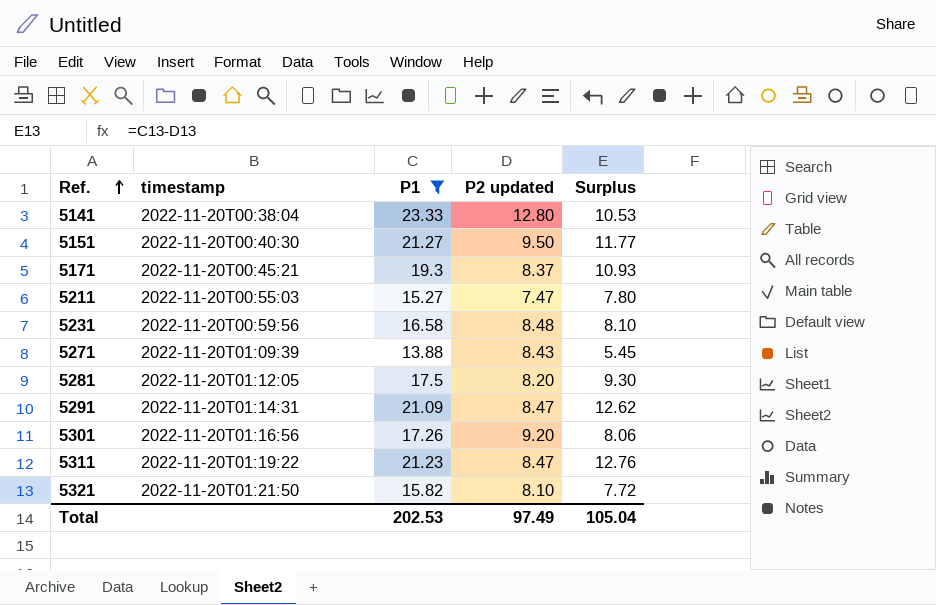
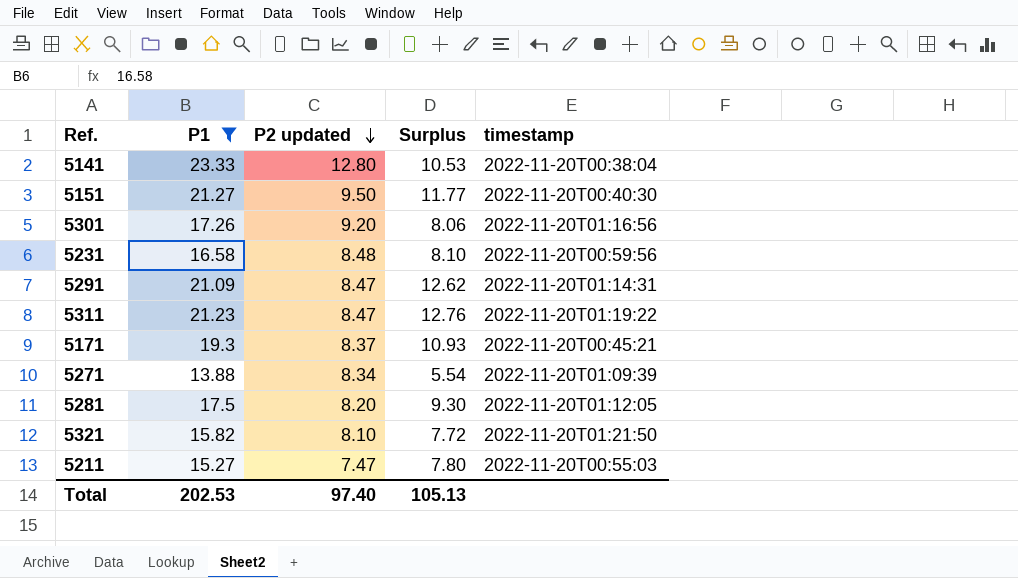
row order: Ref. ascending -> P2 updated descending
column timestamp | position: 2 -> 5
5271 | P2 updated: 8.43 -> 8.34
5271 | Surplus: 5.45 -> 5.54
Total | P2 updated: 97.49 -> 97.40
Total | Surplus: 105.04 -> 105.13

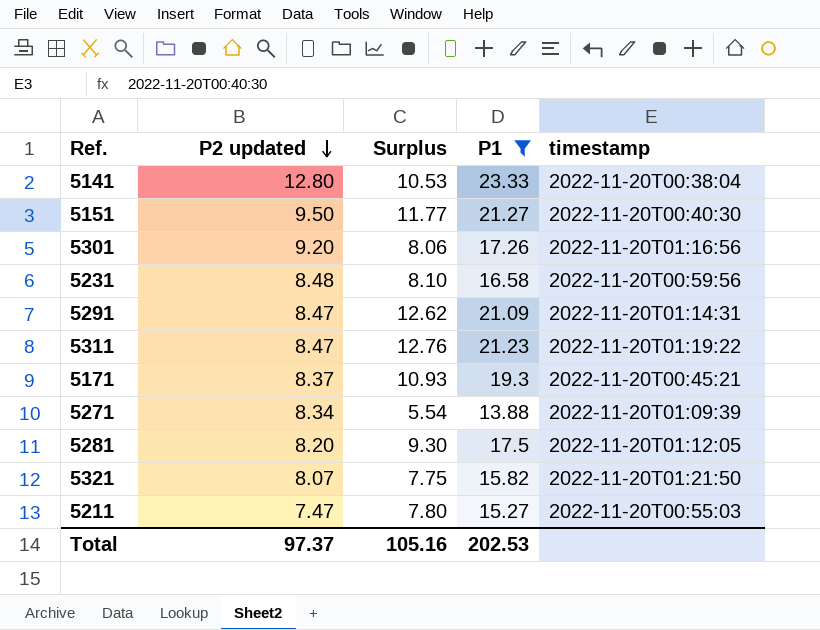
column P1 | position: 2 -> 4
5321 | P2 updated: 8.10 -> 8.07
5321 | Surplus: 7.72 -> 7.75
Total | P2 updated: 97.40 -> 97.37
Total | Surplus: 105.13 -> 105.16

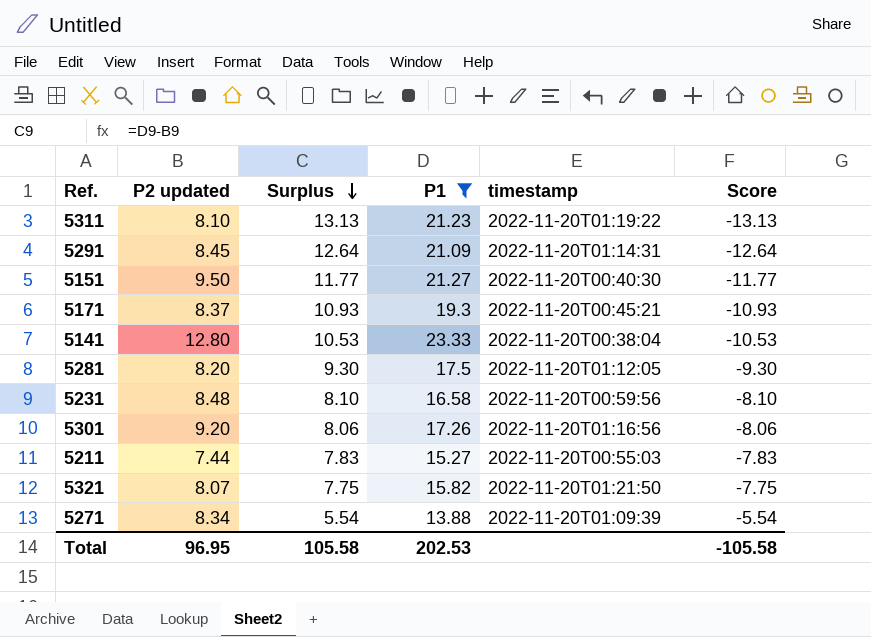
row order: P2 updated descending -> Surplus descending
column Score | formula: none -> [P2 updated] - [P1]
5311 | P2 updated: 8.47 -> 8.10
5311 | Surplus: 12.76 -> 13.13
5291 | P2 updated: 8.47 -> 8.45
5291 | Surplus: 12.62 -> 12.64
5211 | P2 updated: 7.47 -> 7.44
5211 | Surplus: 7.80 -> 7.83
Total | P2 updated: 97.37 -> 96.95
Total | Surplus: 105.16 -> 105.58

